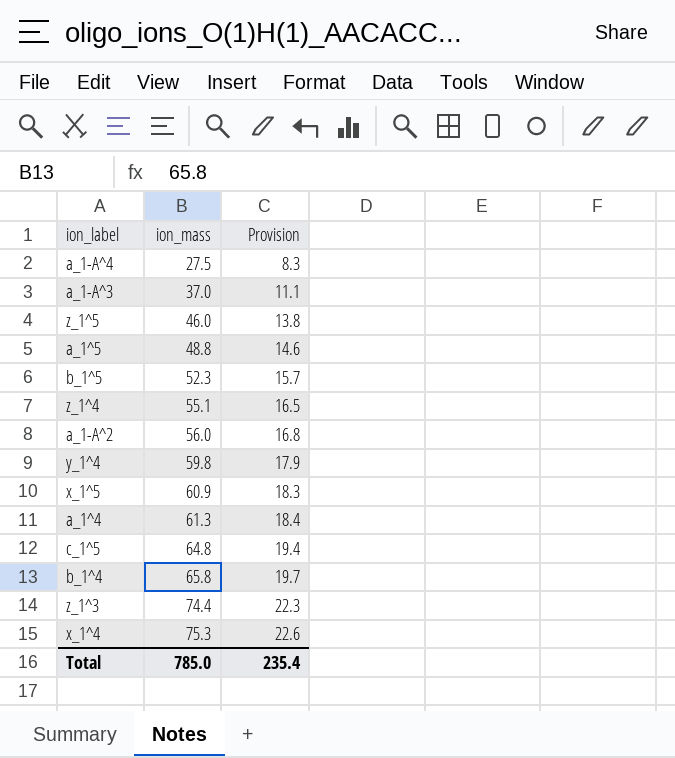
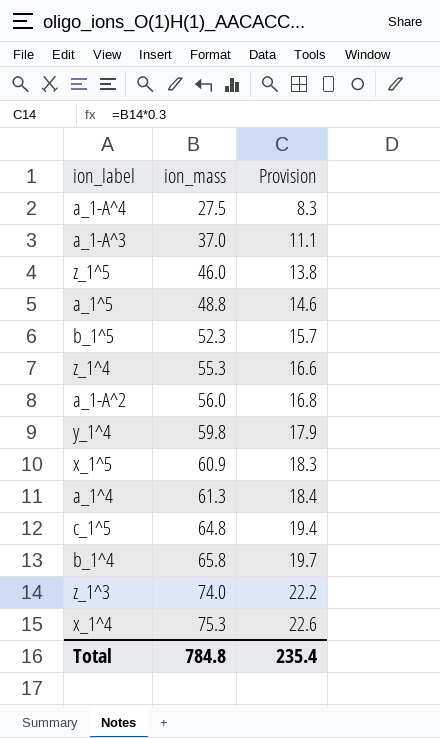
z_1^4 | ion_mass: 55.1 -> 55.3
z_1^4 | Provision: 16.5 -> 16.6
z_1^3 | ion_mass: 74.4 -> 74.0
z_1^3 | Provision: 22.3 -> 22.2
Total | ion_mass: 785.0 -> 784.8

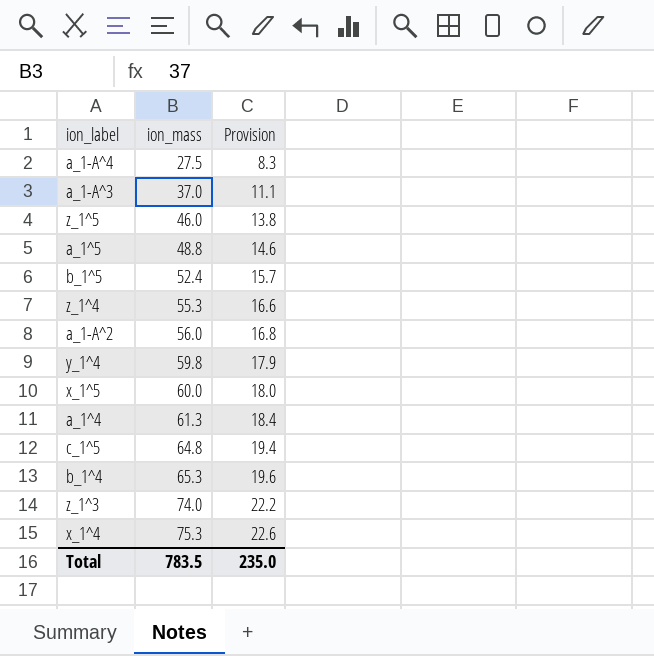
b_1^5 | ion_mass: 52.3 -> 52.4
x_1^5 | ion_mass: 60.9 -> 60.0
x_1^5 | Provision: 18.3 -> 18.0
b_1^4 | ion_mass: 65.8 -> 65.3
b_1^4 | Provision: 19.7 -> 19.6
Total | ion_mass: 784.8 -> 783.5
Total | Provision: 235.4 -> 235.0

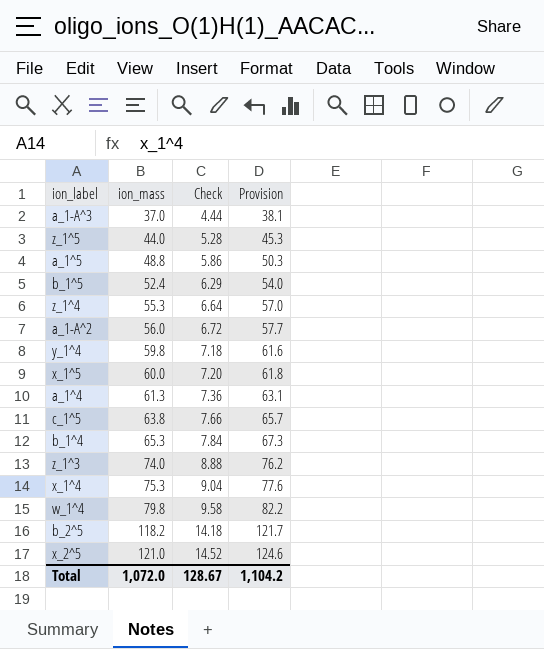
column Check | formula: none -> [ion_mass] * 0.12
column Provision | formula: [ion_mass] * 0.3 -> [ion_mass] * 1.03
row a_1-A^4: 27.5 | 8.3 -> none
z_1^5 | ion_mass: 46.0 -> 44.0
c_1^5 | ion_mass: 64.8 -> 63.8
row w_1^4: none -> 79.8 | 9.58 | 82.2
row b_2^5: none -> 118.2 | 14.18 | 121.7
row x_2^5: none -> 121.0 | 14.52 | 124.6
Total | ion_mass: 783.5 -> 1,072.0
Total | Provision: 235.0 -> 1,104.2

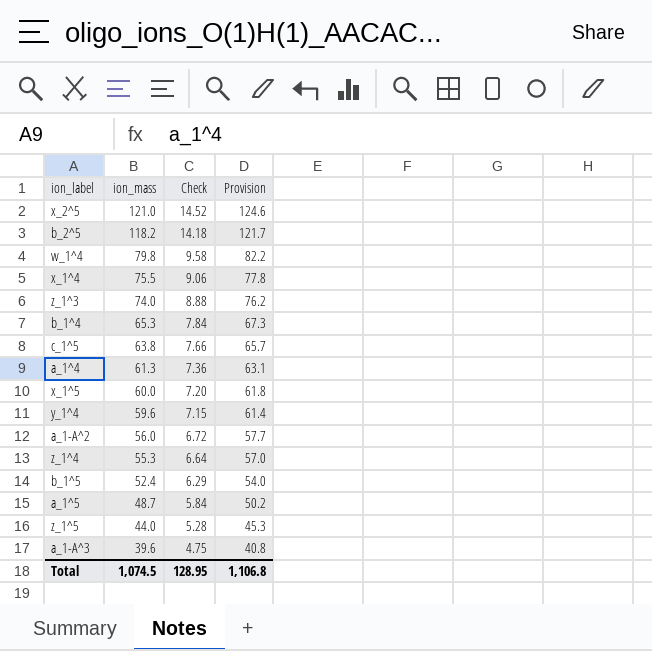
row order: ion_mass ascending -> ion_mass descending
x_1^4 | ion_mass: 75.3 -> 75.5
x_1^4 | Check: 9.04 -> 9.06
x_1^4 | Provision: 77.6 -> 77.8
y_1^4 | ion_mass: 59.8 -> 59.6
y_1^4 | Check: 7.18 -> 7.15
y_1^4 | Provision: 61.6 -> 61.4
a_1^5 | ion_mass: 48.8 -> 48.7
a_1^5 | Check: 5.86 -> 5.84
a_1^5 | Provision: 50.3 -> 50.2
a_1-A^3 | ion_mass: 37.0 -> 39.6
a_1-A^3 | Check: 4.44 -> 4.75
a_1-A^3 | Provision: 38.1 -> 40.8
Total | ion_mass: 1,072.0 -> 1,074.5
Total | Check: 128.67 -> 128.95
Total | Provision: 1,104.2 -> 1,106.8

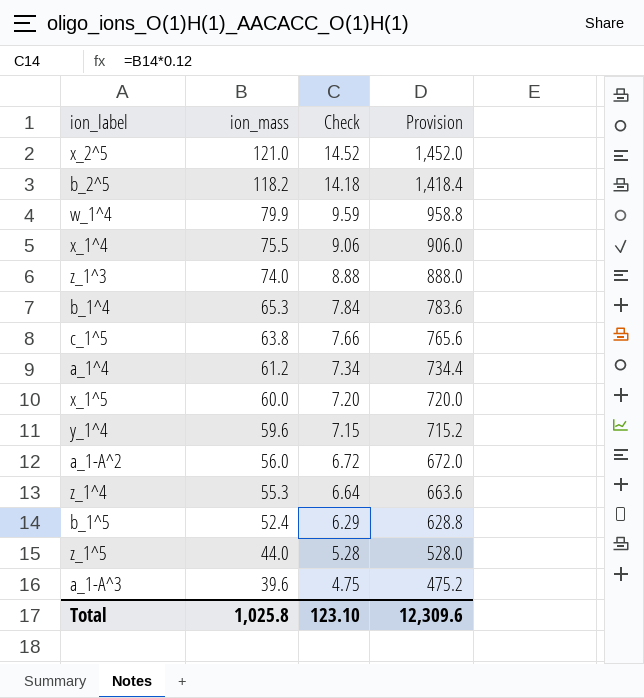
column Provision | formula: [ion_mass] * 1.03 -> [ion_mass] * 12
row a_1^5: 48.7 | 5.84 | 50.2 -> none
w_1^4 | ion_mass: 79.8 -> 79.9
w_1^4 | Check: 9.58 -> 9.59
a_1^4 | ion_mass: 61.3 -> 61.2
a_1^4 | Check: 7.36 -> 7.34
Total | ion_mass: 1,074.5 -> 1,025.8
Total | Check: 128.95 -> 123.10
Total | Provision: 1,106.8 -> 12,309.6

